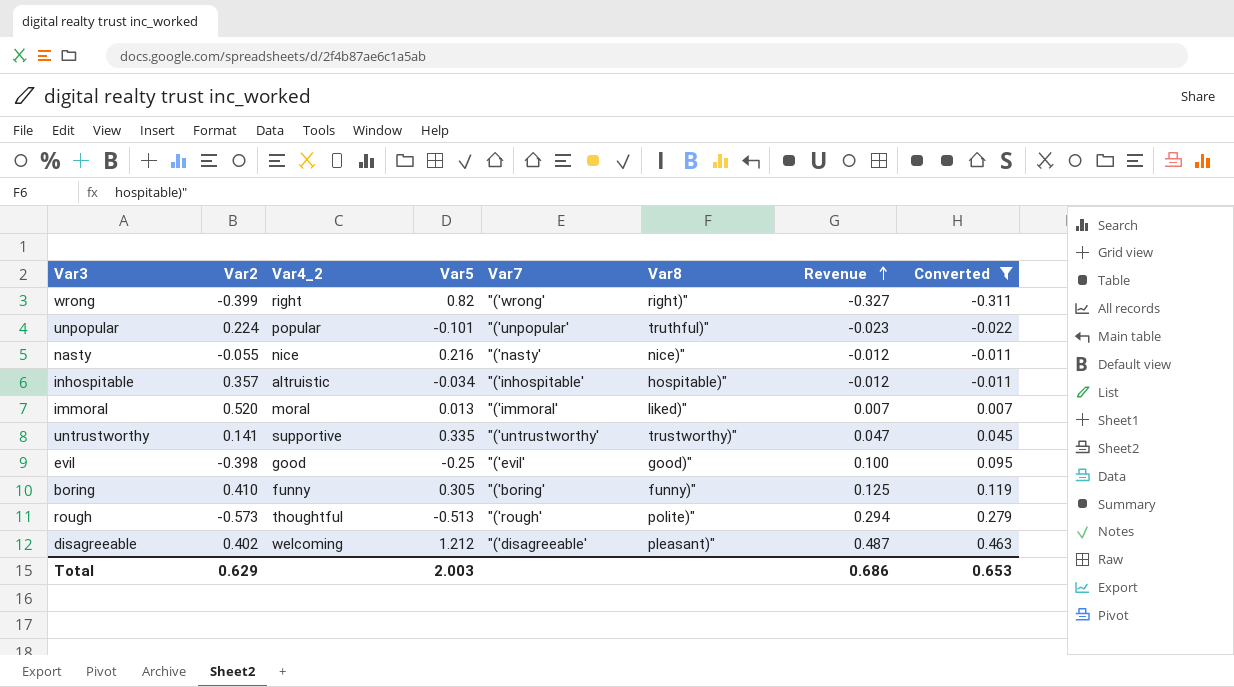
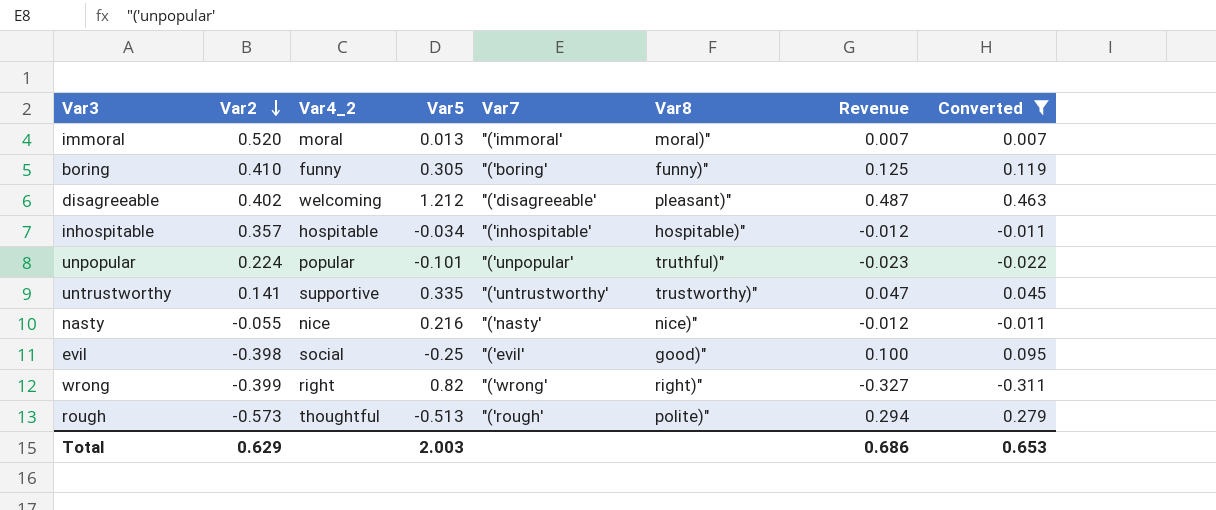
row order: Revenue ascending -> Var2 descending
immoral | Var8: liked)" -> moral)"
inhospitable | Var4_2: altruistic -> hospitable
evil | Var4_2: good -> social

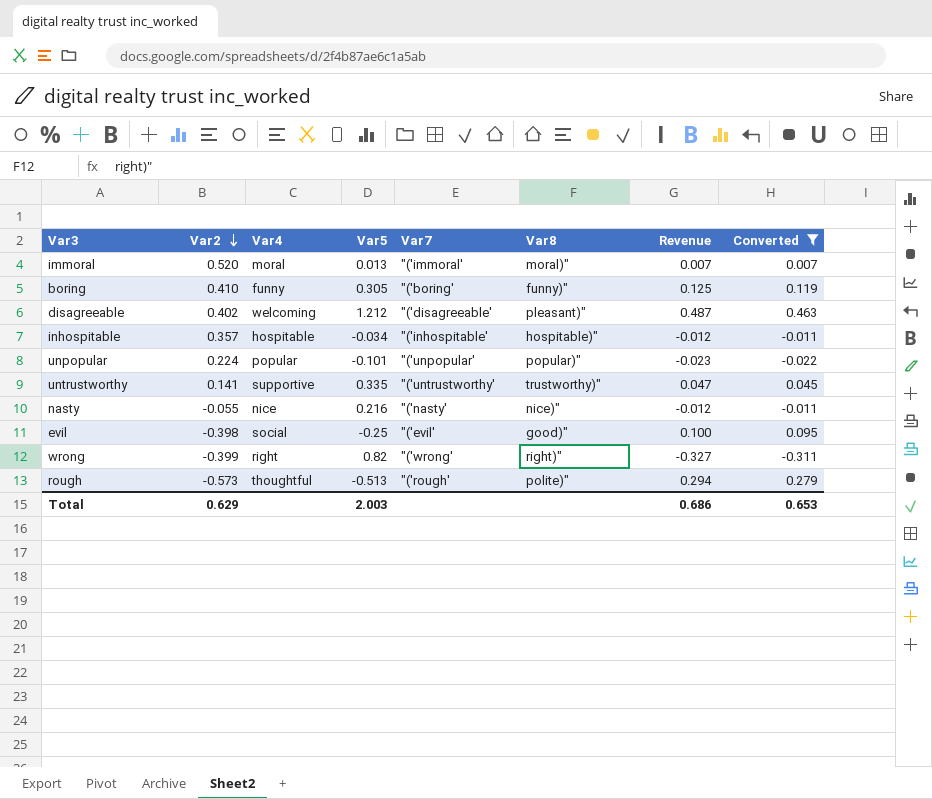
column name: Var4_2 -> Var4
unpopular | Var8: truthful)" -> popular)"

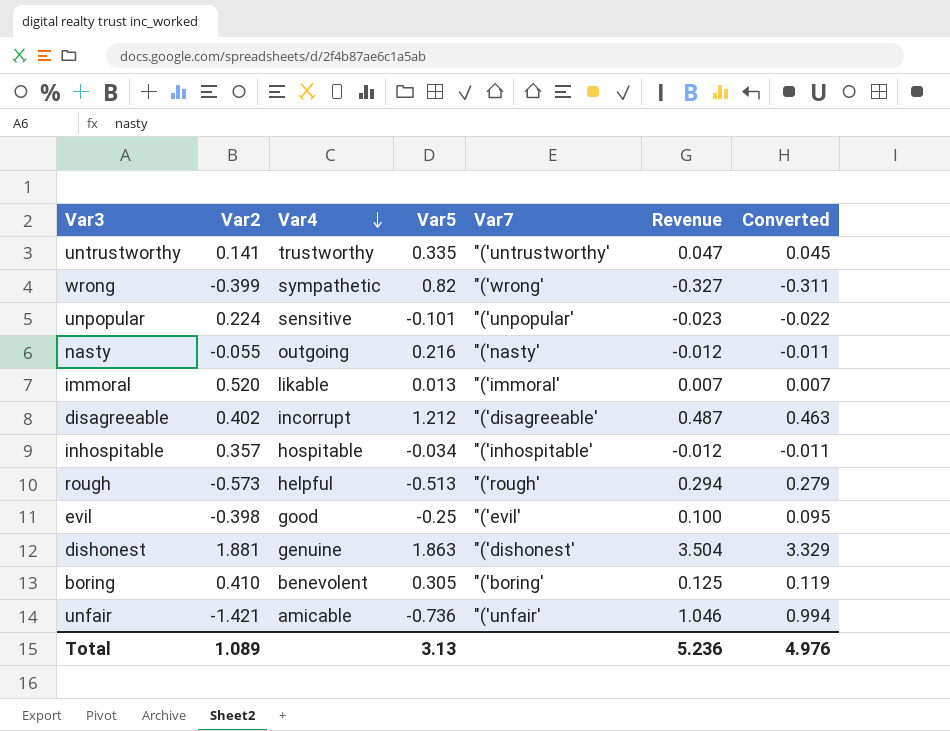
filter: Converted <= 0.463 -> none
row order: Var2 descending -> Var4 descending
column Var8 | position: 6 -> none
untrustworthy | Var4: supportive -> trustworthy
wrong | Var4: right -> sympathetic
unpopular | Var4: popular -> sensitive
nasty | Var4: nice -> outgoing
immoral | Var4: moral -> likable
disagreeable | Var4: welcoming -> incorrupt
rough | Var4: thoughtful -> helpful
evil | Var4: social -> good
boring | Var4: funny -> benevolent
Total | Var2: 0.629 -> 1.089
Total | Var5: 2.003 -> 3.13
Total | Revenue: 0.686 -> 5.236
Total | Converted: 0.653 -> 4.976

